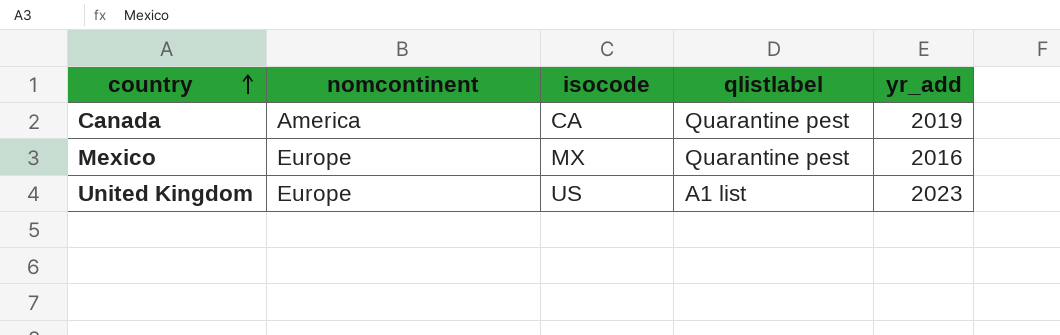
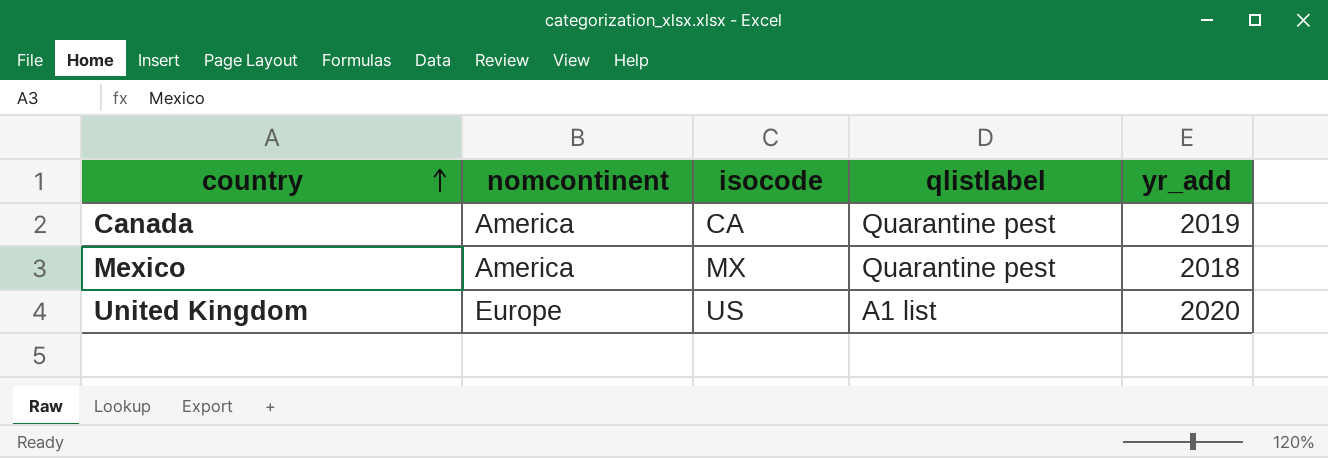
Mexico | nomcontinent: Europe -> America
Mexico | yr_add: 2016 -> 2018
United Kingdom | yr_add: 2023 -> 2020

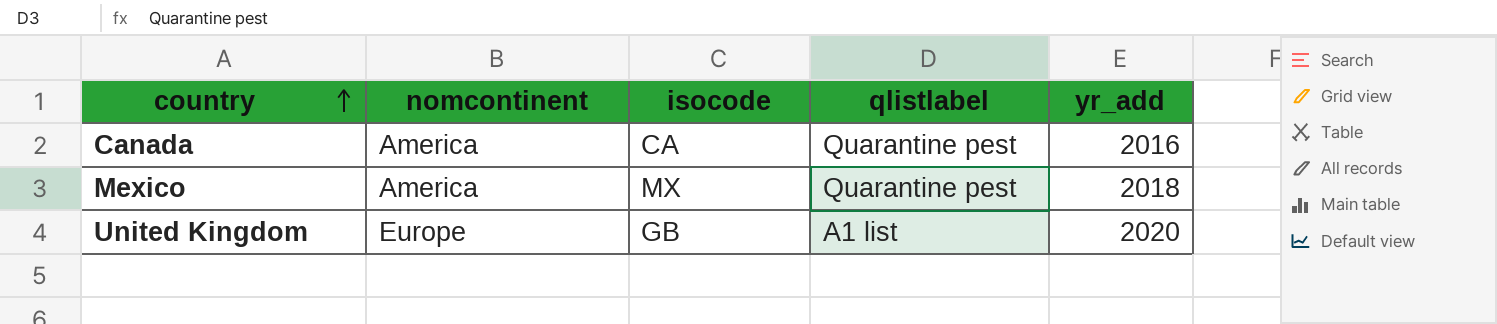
Canada | yr_add: 2019 -> 2016
United Kingdom | isocode: US -> GB

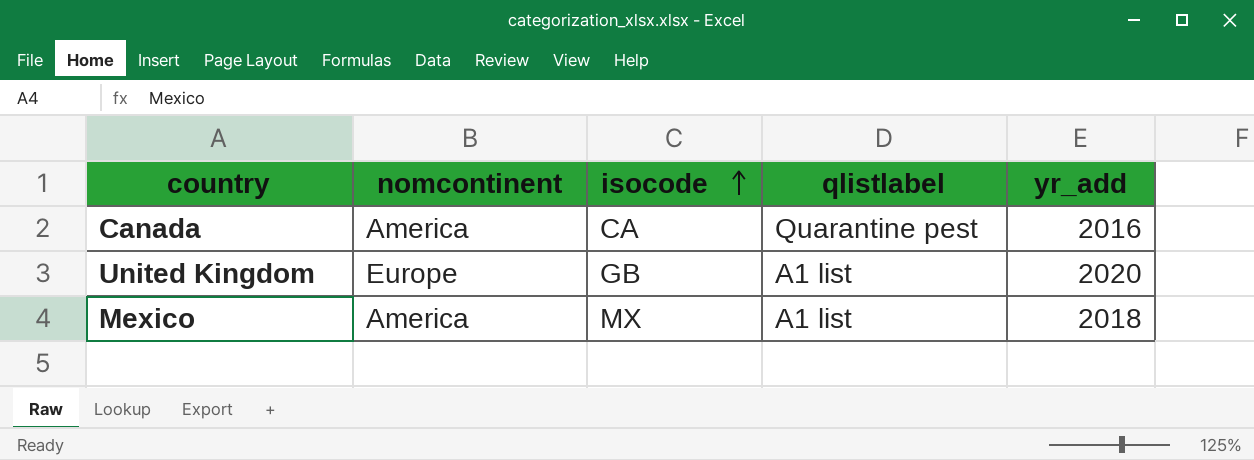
row order: country ascending -> isocode ascending
Mexico | qlistlabel: Quarantine pest -> A1 list

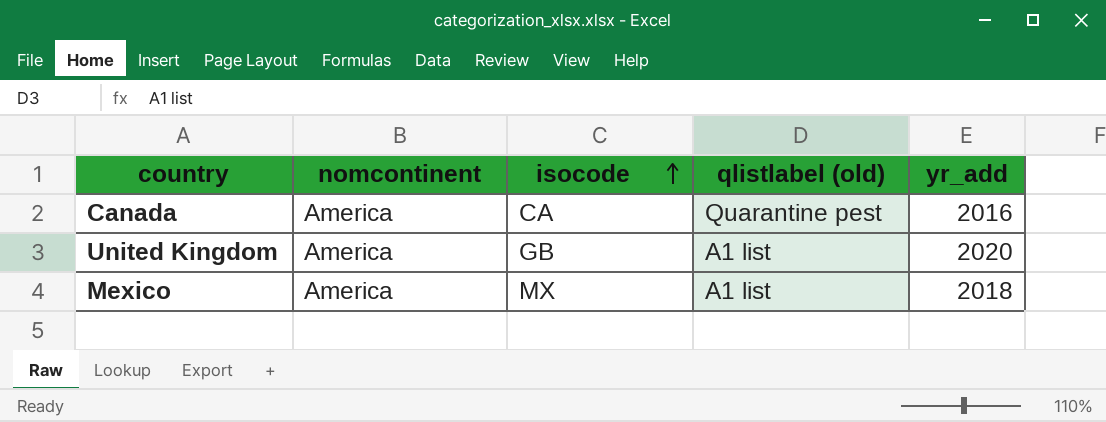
column name: qlistlabel -> qlistlabel (old)
United Kingdom | nomcontinent: Europe -> America

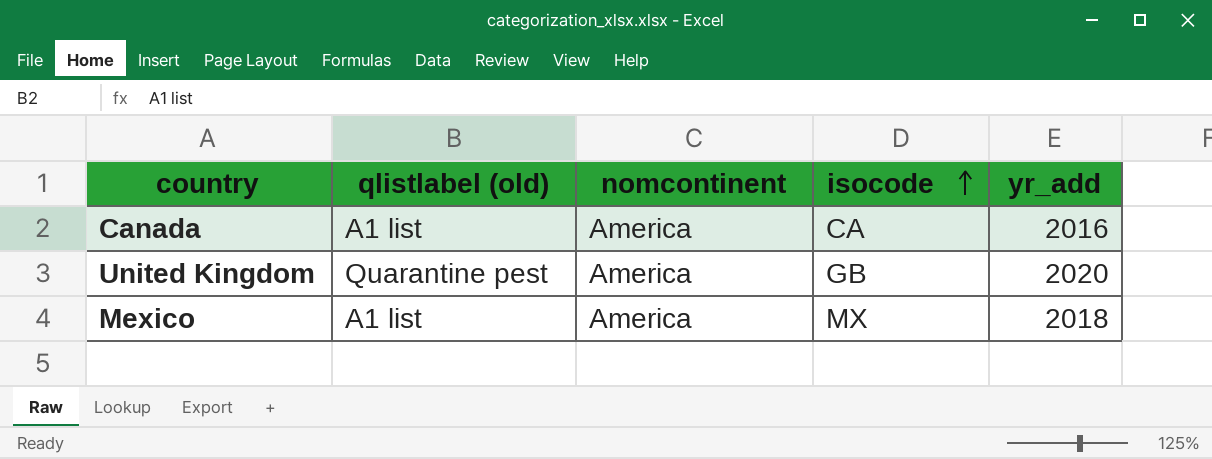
column qlistlabel (old) | position: 4 -> 2
Canada | qlistlabel (old): Quarantine pest -> A1 list
United Kingdom | qlistlabel (old): A1 list -> Quarantine pest

